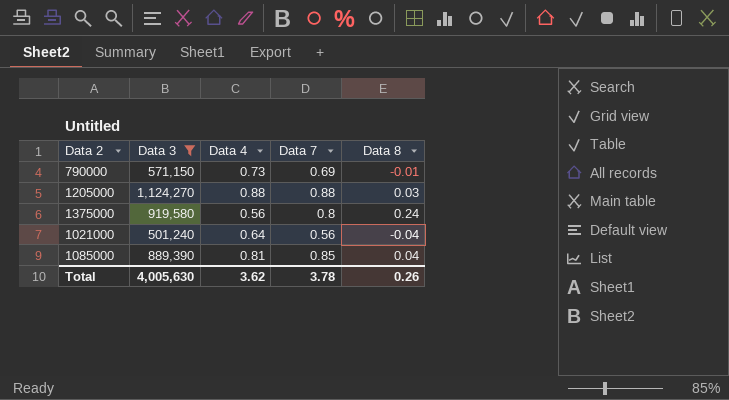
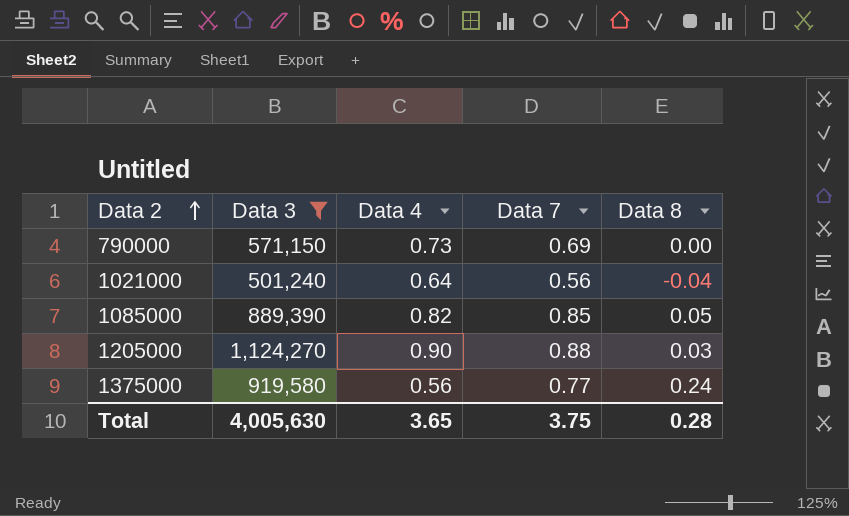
row order: none -> Data 2 ascending
790000 | Data 8: -0.01 -> 0.00
1085000 | Data 4: 0.81 -> 0.82
1085000 | Data 8: 0.04 -> 0.05
1205000 | Data 4: 0.88 -> 0.90
1375000 | Data 7: 0.8 -> 0.77
Total | Data 4: 3.62 -> 3.65
Total | Data 7: 3.78 -> 3.75
Total | Data 8: 0.26 -> 0.28

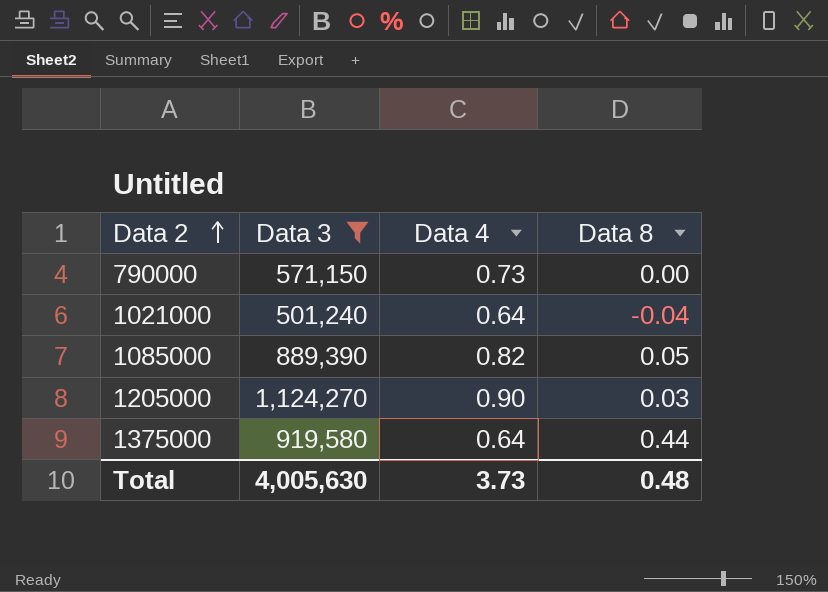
column Data 7 | position: 4 -> none
1375000 | Data 4: 0.56 -> 0.64
1375000 | Data 8: 0.24 -> 0.44
Total | Data 4: 3.65 -> 3.73
Total | Data 8: 0.28 -> 0.48

